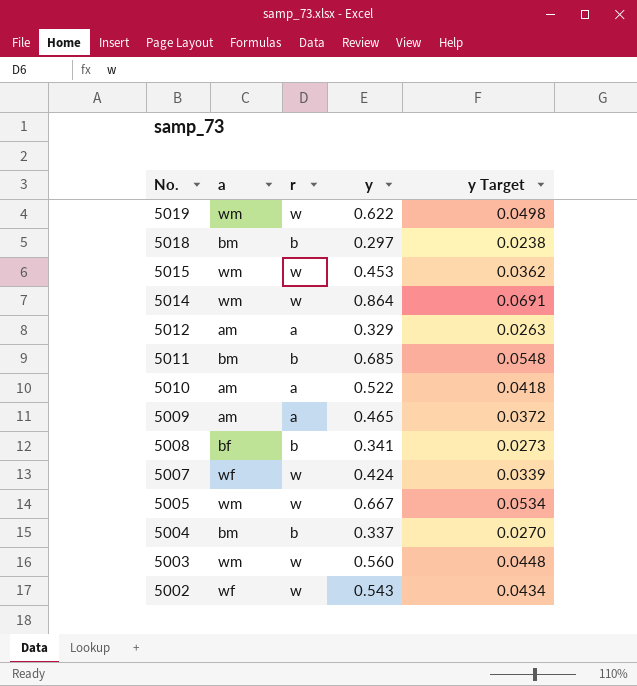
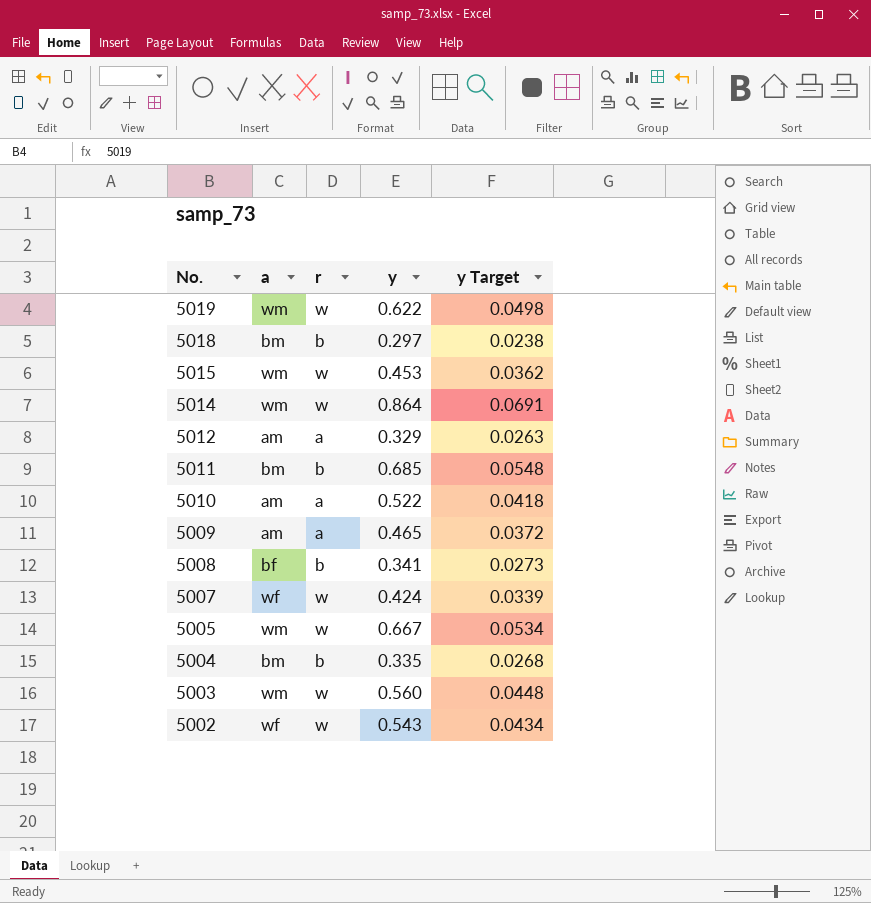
5004 | y: 0.337 -> 0.335
5004 | y Target: 0.0270 -> 0.0268

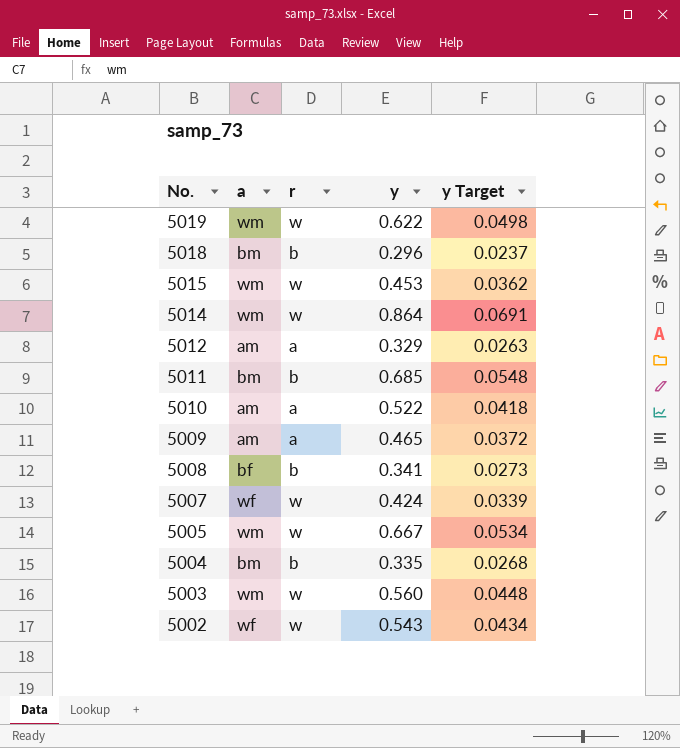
5018 | y: 0.297 -> 0.296
5018 | y Target: 0.0238 -> 0.0237

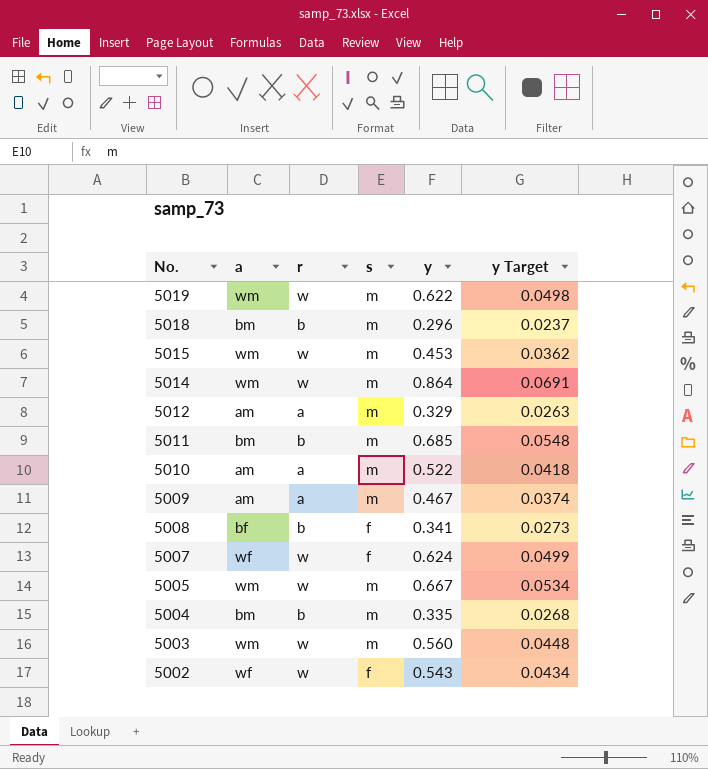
column s | position: none -> 4
5009 | y: 0.465 -> 0.467
5009 | y Target: 0.0372 -> 0.0374
5007 | y: 0.424 -> 0.624
5007 | y Target: 0.0339 -> 0.0499

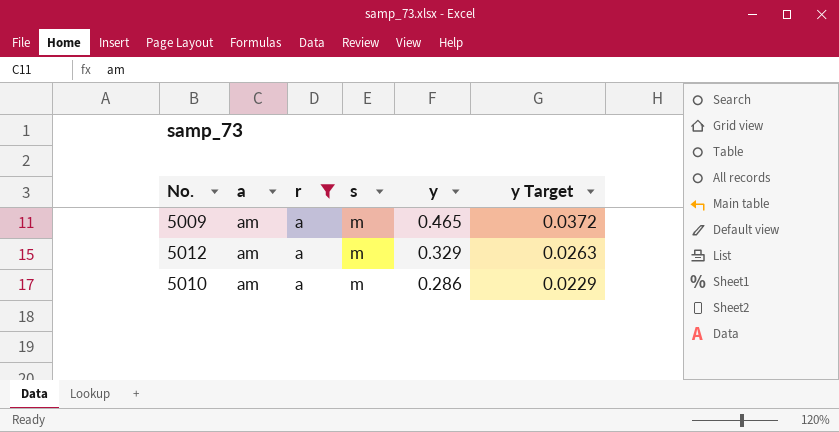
filter: none -> r = a
row order: No. descending -> y descending
5009 | y: 0.467 -> 0.465
5009 | y Target: 0.0374 -> 0.0372
5010 | y: 0.522 -> 0.286
5010 | y Target: 0.0418 -> 0.0229

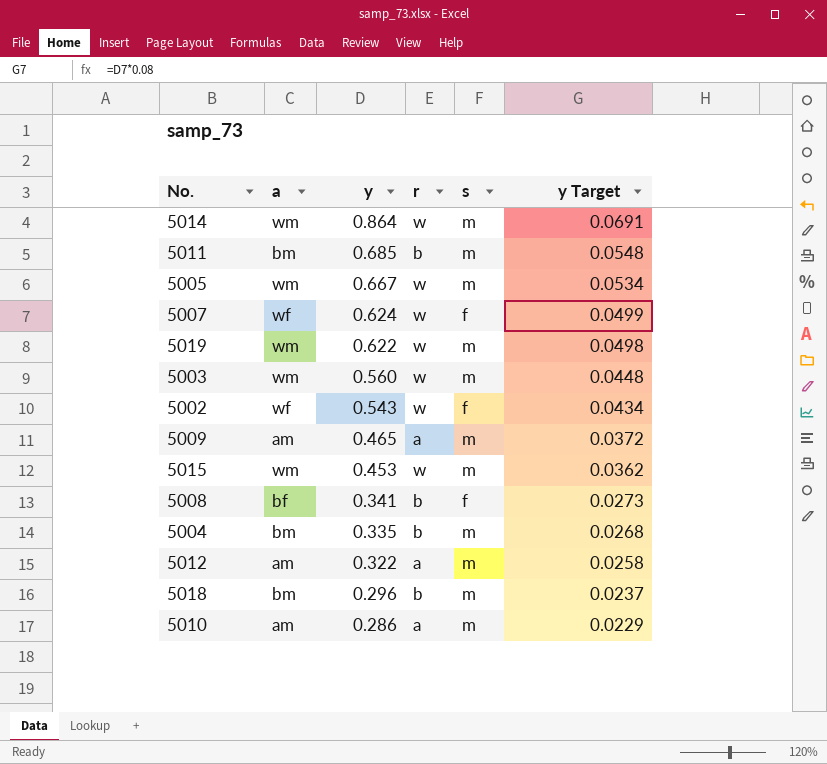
filter: r = a -> none
column y | position: 5 -> 3
5012 | y: 0.329 -> 0.322
5012 | y Target: 0.0263 -> 0.0258

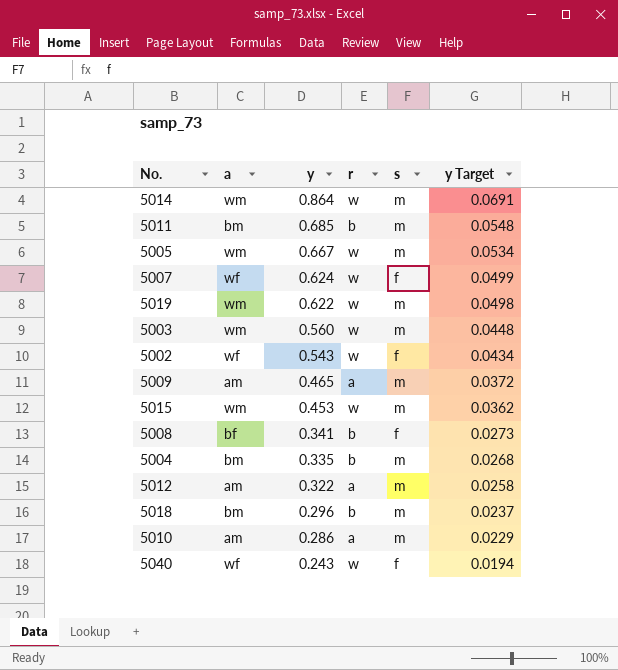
row 5040: none -> wf | 0.243 | w | f | 0.0194

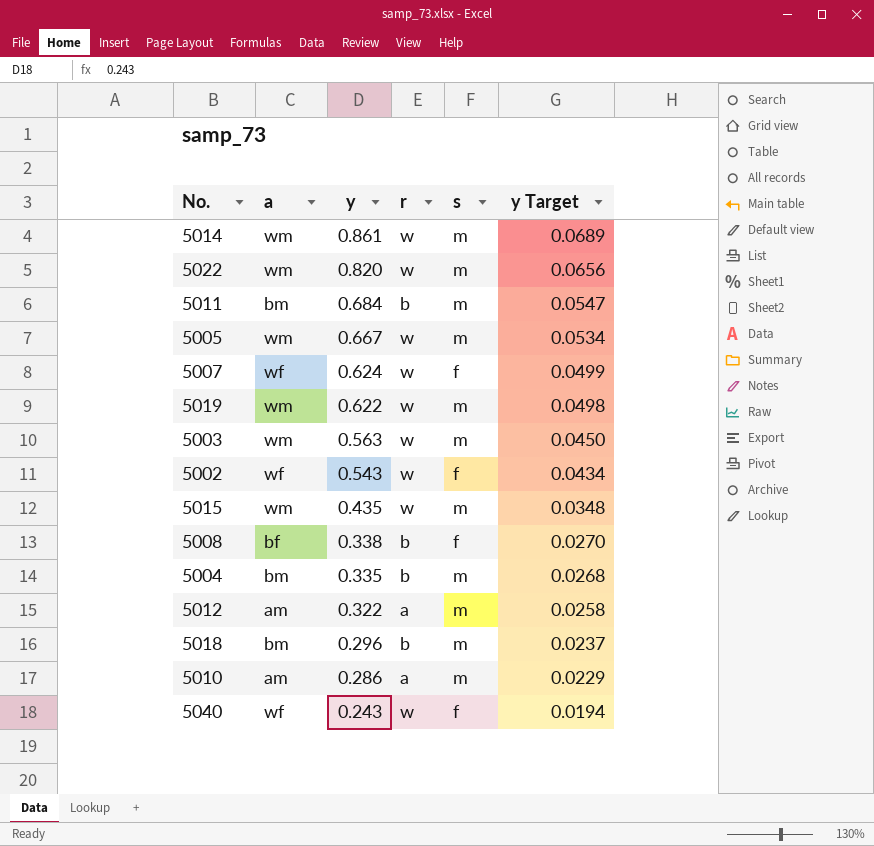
row 5009: am | 0.465 | a | m | 0.0372 -> none
5014 | y: 0.864 -> 0.861
5014 | y Target: 0.0691 -> 0.0689
row 5022: none -> wm | 0.820 | w | m | 0.0656
5011 | y: 0.685 -> 0.684
5011 | y Target: 0.0548 -> 0.0547
5003 | y: 0.560 -> 0.563
5003 | y Target: 0.0448 -> 0.0450
5015 | y: 0.453 -> 0.435
5015 | y Target: 0.0362 -> 0.0348
5008 | y: 0.341 -> 0.338
5008 | y Target: 0.0273 -> 0.0270

